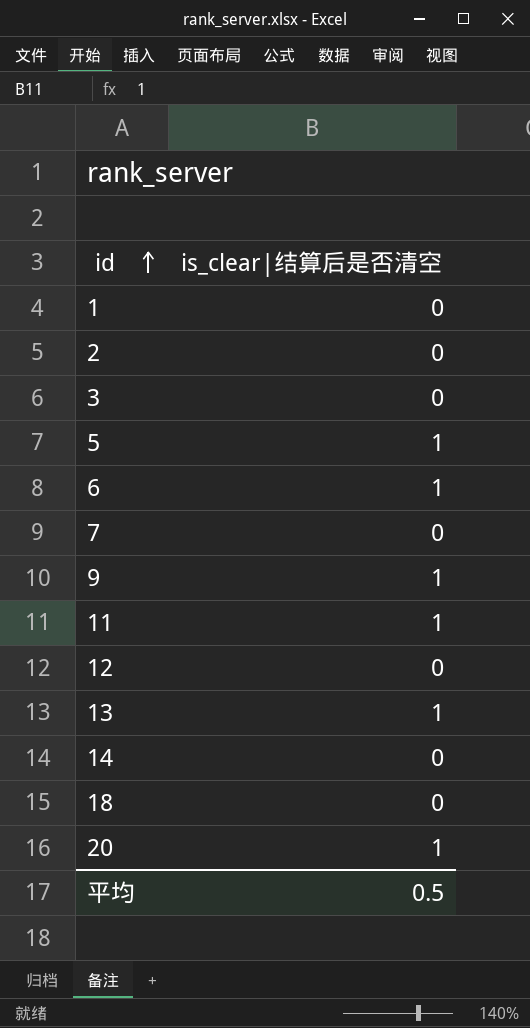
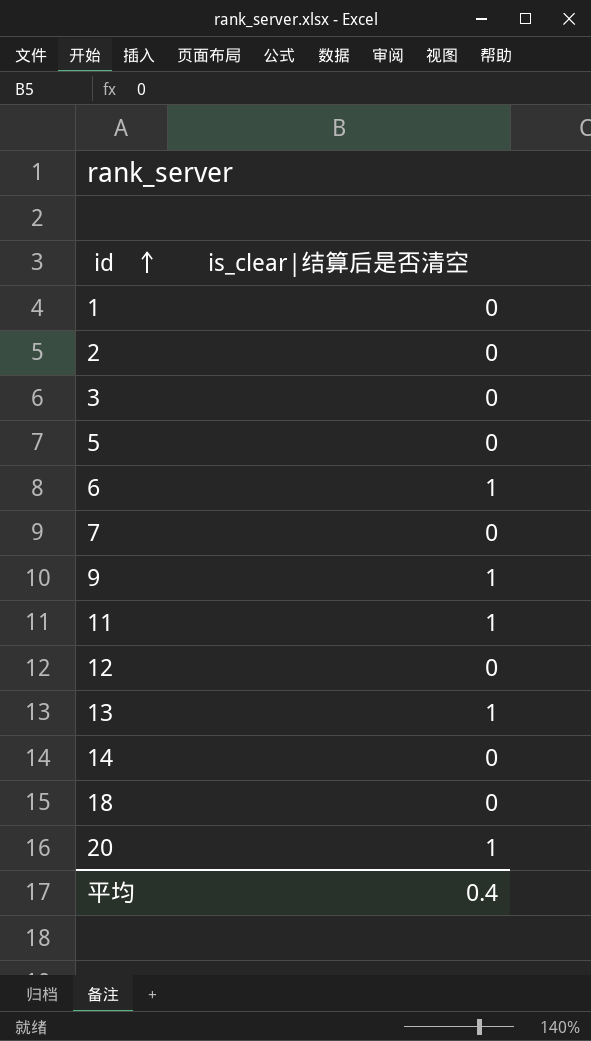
5 | is_clear|结算后是否清空: 1 -> 0
平均 | is_clear|结算后是否清空: 0.5 -> 0.4

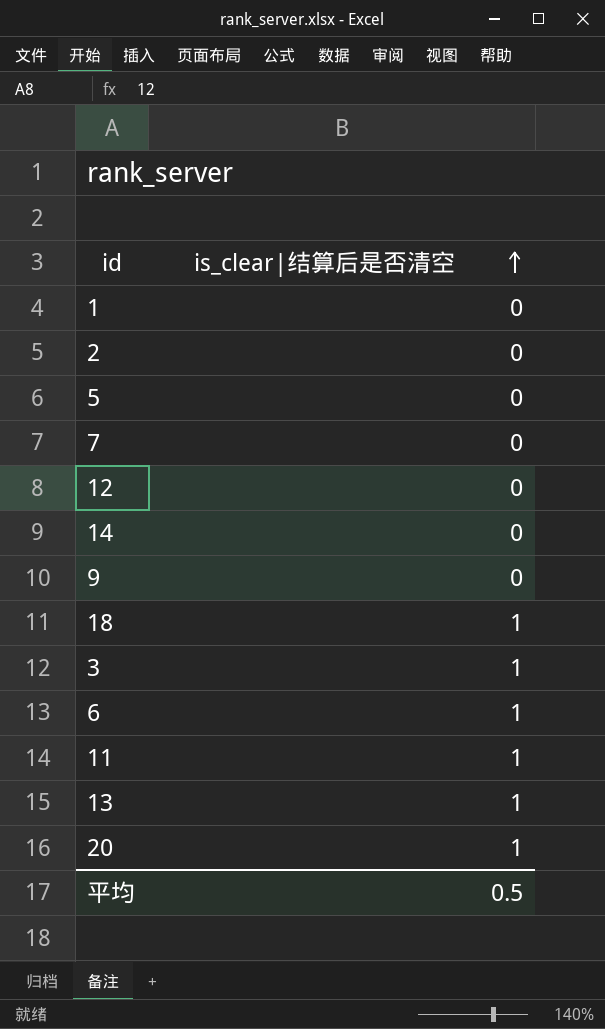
row order: id ascending -> is_clear|结算后是否清空 ascending
9 | is_clear|结算后是否清空: 1 -> 0
18 | is_clear|结算后是否清空: 0 -> 1
3 | is_clear|结算后是否清空: 0 -> 1
平均 | is_clear|结算后是否清空: 0.4 -> 0.5

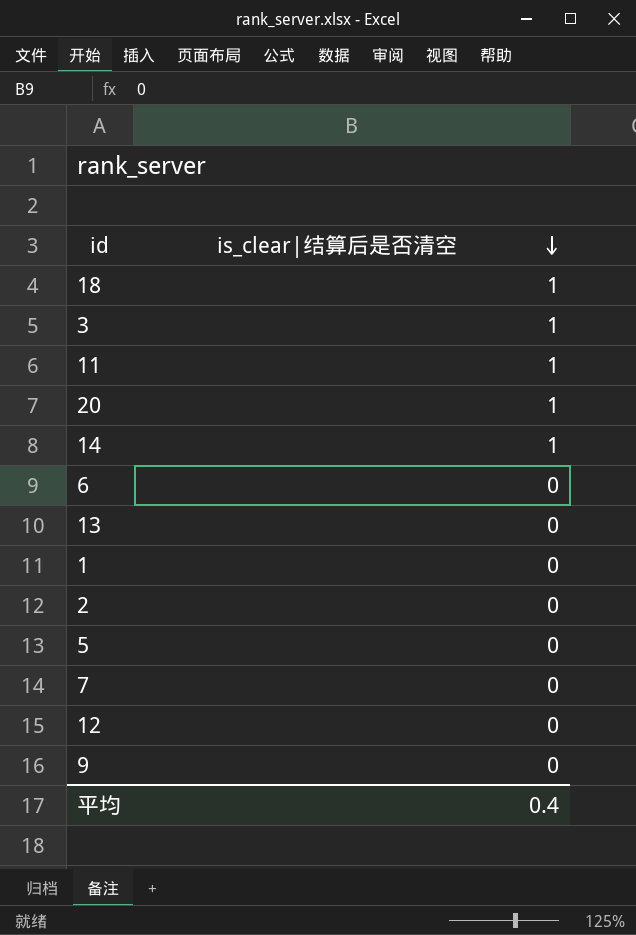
row order: is_clear|结算后是否清空 ascending -> is_clear|结算后是否清空 descending
14 | is_clear|结算后是否清空: 0 -> 1
6 | is_clear|结算后是否清空: 1 -> 0
13 | is_clear|结算后是否清空: 1 -> 0
平均 | is_clear|结算后是否清空: 0.5 -> 0.4

